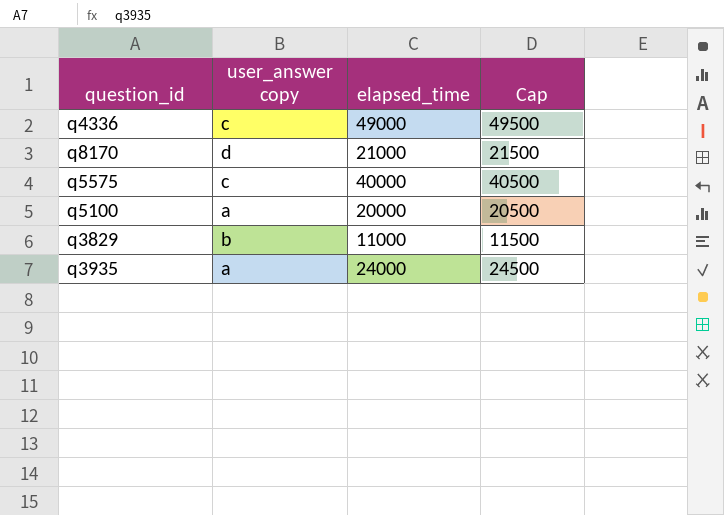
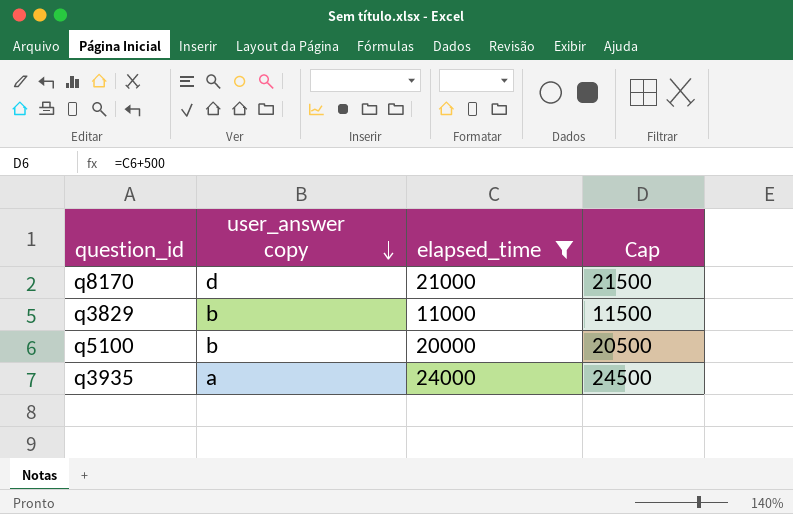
filter: none -> elapsed_time <= 24000
row order: none -> user_answer copy descending
q5100 | user_answer copy: a -> b

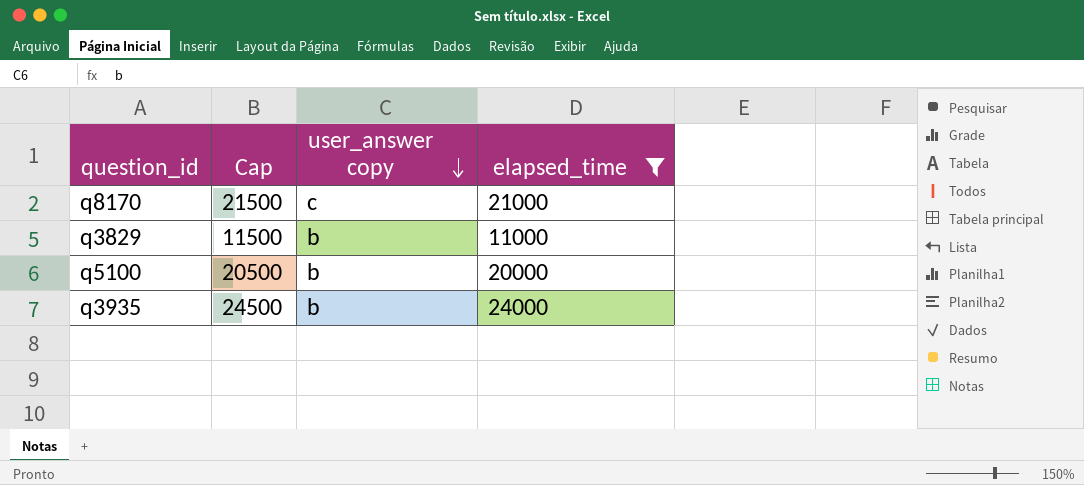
column Cap | position: 4 -> 2
q8170 | user_answer copy: d -> c
q3935 | user_answer copy: a -> b

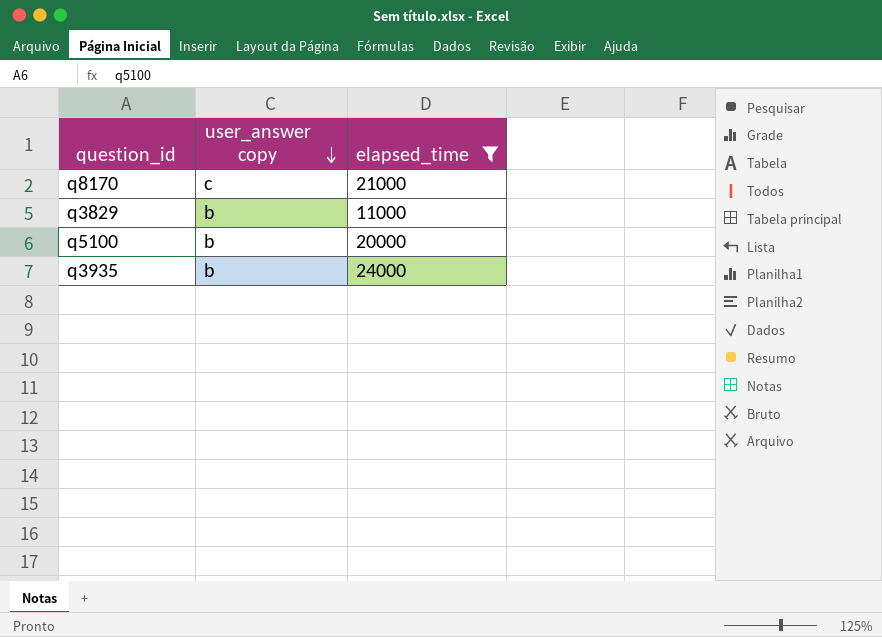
column Cap | formula: [elapsed_time] + 500 -> none

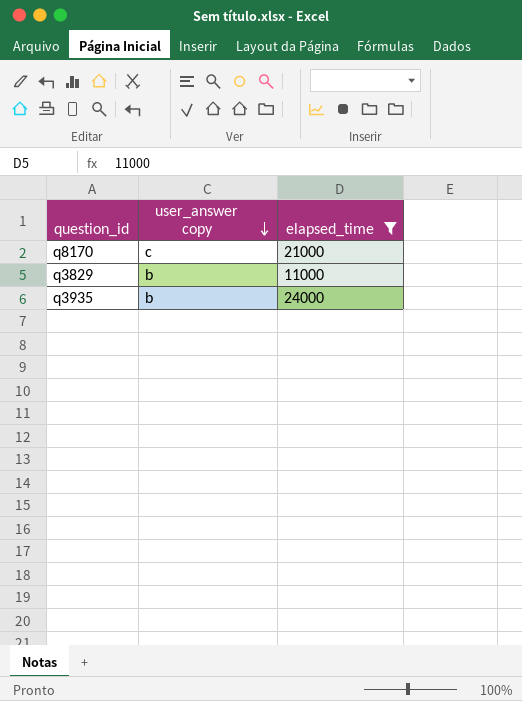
row q5100: b | 20000 -> none

